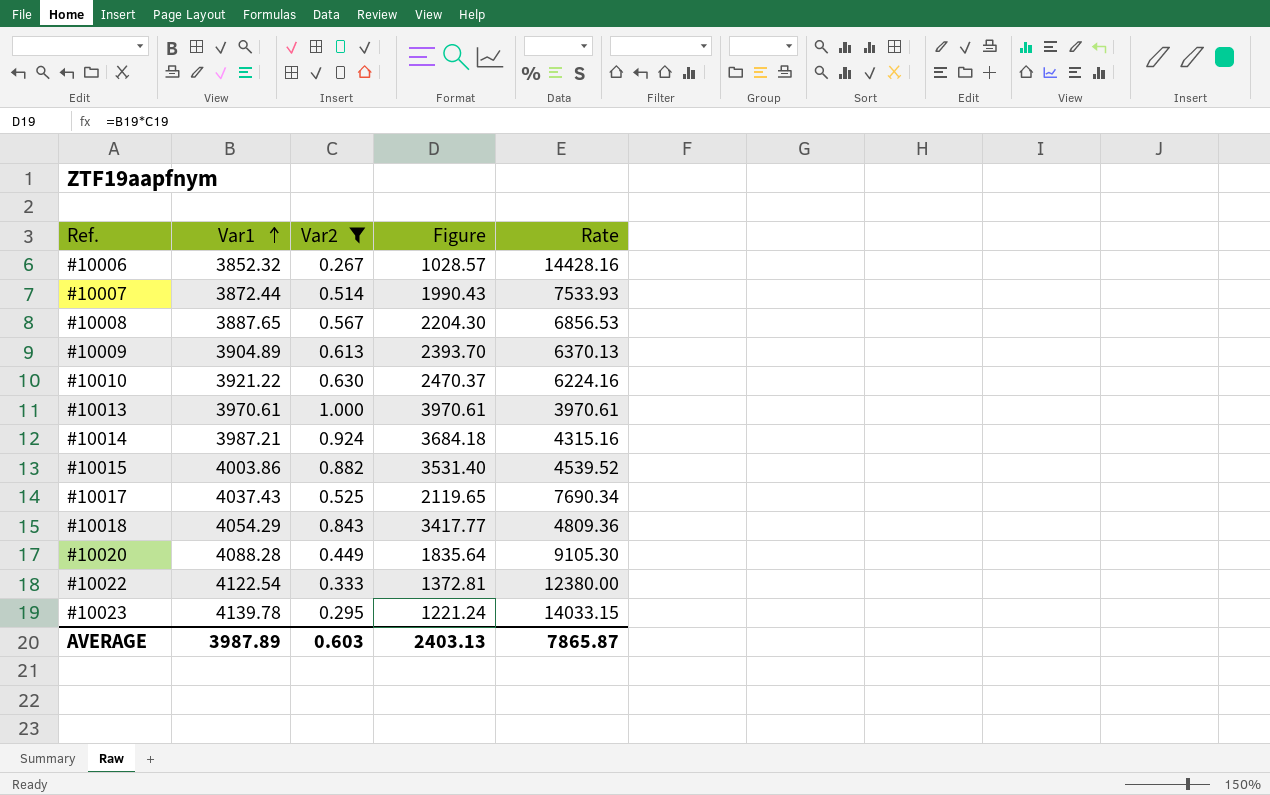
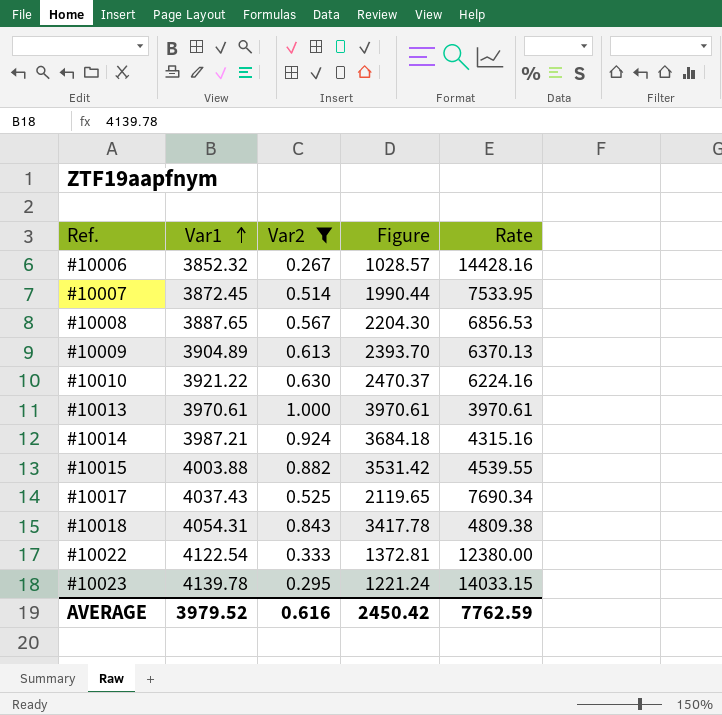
row #10020: 4088.28 | 0.449 | 1835.64 | 9105.30 -> none
#10007 | Var1: 3872.44 -> 3872.45
#10007 | Figure: 1990.43 -> 1990.44
#10007 | Rate: 7533.93 -> 7533.95
#10015 | Var1: 4003.86 -> 4003.88
#10015 | Figure: 3531.40 -> 3531.42
#10015 | Rate: 4539.52 -> 4539.55
#10018 | Var1: 4054.29 -> 4054.31
#10018 | Figure: 3417.77 -> 3417.78
#10018 | Rate: 4809.36 -> 4809.38
AVERAGE | Var1: 3987.89 -> 3979.52
AVERAGE | Var2: 0.603 -> 0.616
AVERAGE | Figure: 2403.13 -> 2450.42
AVERAGE | Rate: 7865.87 -> 7762.59

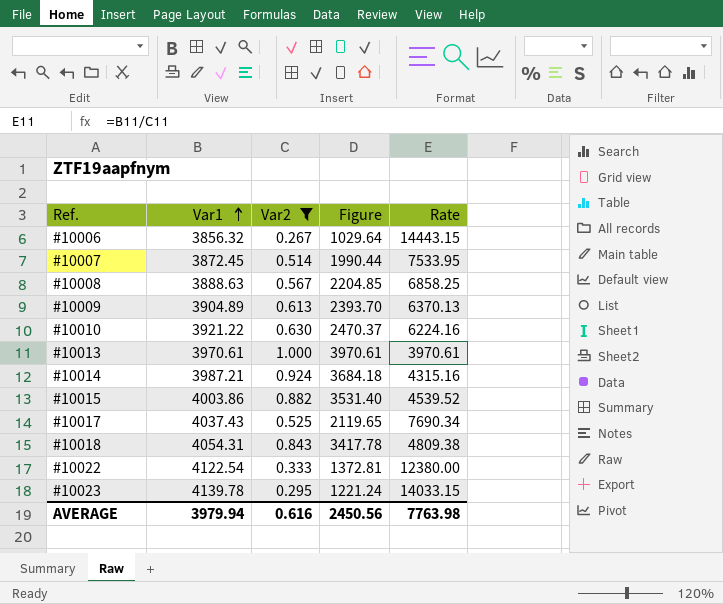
#10006 | Var1: 3852.32 -> 3856.32
#10006 | Figure: 1028.57 -> 1029.64
#10006 | Rate: 14428.16 -> 14443.15
#10008 | Var1: 3887.65 -> 3888.63
#10008 | Figure: 2204.30 -> 2204.85
#10008 | Rate: 6856.53 -> 6858.25
#10015 | Var1: 4003.88 -> 4003.86
#10015 | Figure: 3531.42 -> 3531.40
#10015 | Rate: 4539.55 -> 4539.52
AVERAGE | Var1: 3979.52 -> 3979.94
AVERAGE | Figure: 2450.42 -> 2450.56
AVERAGE | Rate: 7762.59 -> 7763.98

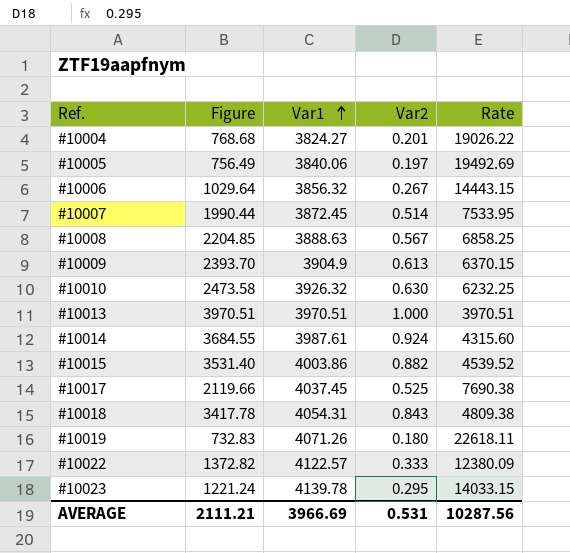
filter: Var2 >= 0.267 -> none
column Figure | position: 4 -> 2
#10009 | Var1: 3904.89 -> 3904.9
#10009 | Rate: 6370.13 -> 6370.15
#10010 | Figure: 2470.37 -> 2473.58
#10010 | Var1: 3921.22 -> 3926.32
#10010 | Rate: 6224.16 -> 6232.25
#10013 | Figure: 3970.61 -> 3970.51
#10013 | Var1: 3970.61 -> 3970.51
#10013 | Rate: 3970.61 -> 3970.51
#10014 | Figure: 3684.18 -> 3684.55
#10014 | Var1: 3987.21 -> 3987.61
#10014 | Rate: 4315.16 -> 4315.60
#10017 | Figure: 2119.65 -> 2119.66
#10017 | Var1: 4037.43 -> 4037.45
#10017 | Rate: 7690.34 -> 7690.38
#10022 | Figure: 1372.81 -> 1372.82
#10022 | Var1: 4122.54 -> 4122.57
#10022 | Rate: 12380.00 -> 12380.09
AVERAGE | Figure: 2450.56 -> 2111.21
AVERAGE | Var1: 3979.94 -> 3966.69
AVERAGE | Var2: 0.616 -> 0.531
AVERAGE | Rate: 7763.98 -> 10287.56

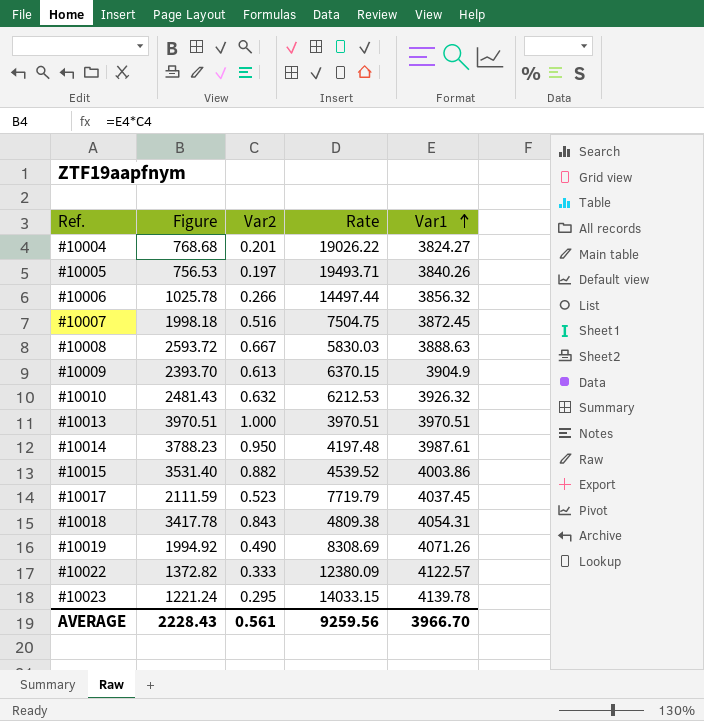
column Var1 | position: 3 -> 5
#10005 | Figure: 756.49 -> 756.53
#10005 | Rate: 19492.69 -> 19493.71
#10005 | Var1: 3840.06 -> 3840.26
#10006 | Figure: 1029.64 -> 1025.78
#10006 | Var2: 0.267 -> 0.266
#10006 | Rate: 14443.15 -> 14497.44
#10007 | Figure: 1990.44 -> 1998.18
#10007 | Var2: 0.514 -> 0.516
#10007 | Rate: 7533.95 -> 7504.75
#10008 | Figure: 2204.85 -> 2593.72
#10008 | Var2: 0.567 -> 0.667
#10008 | Rate: 6858.25 -> 5830.03
#10010 | Figure: 2473.58 -> 2481.43
#10010 | Var2: 0.630 -> 0.632
#10010 | Rate: 6232.25 -> 6212.53
#10014 | Figure: 3684.55 -> 3788.23
#10014 | Var2: 0.924 -> 0.950
#10014 | Rate: 4315.60 -> 4197.48
#10017 | Figure: 2119.66 -> 2111.59
#10017 | Var2: 0.525 -> 0.523
#10017 | Rate: 7690.38 -> 7719.79
#10019 | Figure: 732.83 -> 1994.92
#10019 | Var2: 0.180 -> 0.490
#10019 | Rate: 22618.11 -> 8308.69
AVERAGE | Figure: 2111.21 -> 2228.43
AVERAGE | Var2: 0.531 -> 0.561
AVERAGE | Rate: 10287.56 -> 9259.56
AVERAGE | Var1: 3966.69 -> 3966.70

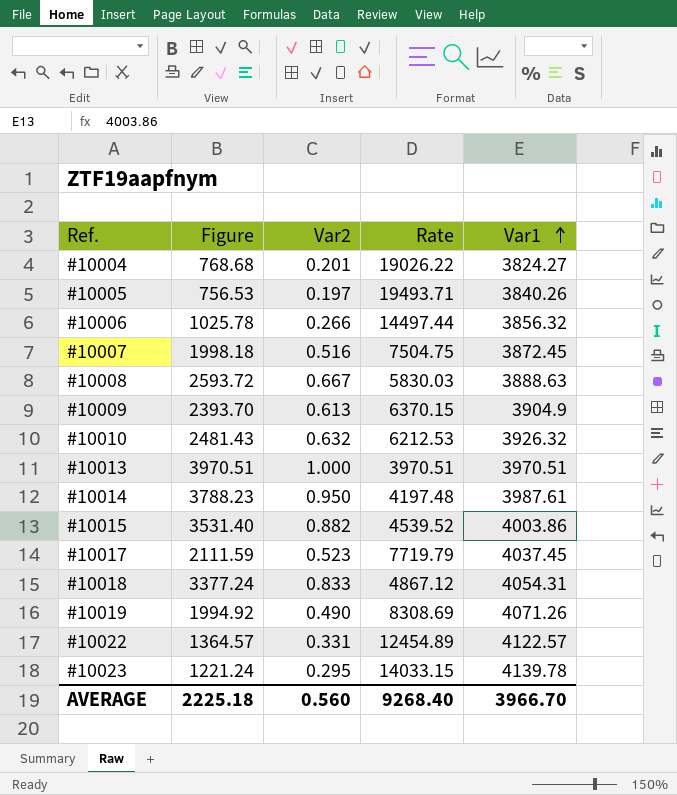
#10018 | Figure: 3417.78 -> 3377.24
#10018 | Var2: 0.843 -> 0.833
#10018 | Rate: 4809.38 -> 4867.12
#10022 | Figure: 1372.82 -> 1364.57
#10022 | Var2: 0.333 -> 0.331
#10022 | Rate: 12380.09 -> 12454.89
AVERAGE | Figure: 2228.43 -> 2225.18
AVERAGE | Var2: 0.561 -> 0.560
AVERAGE | Rate: 9259.56 -> 9268.40

